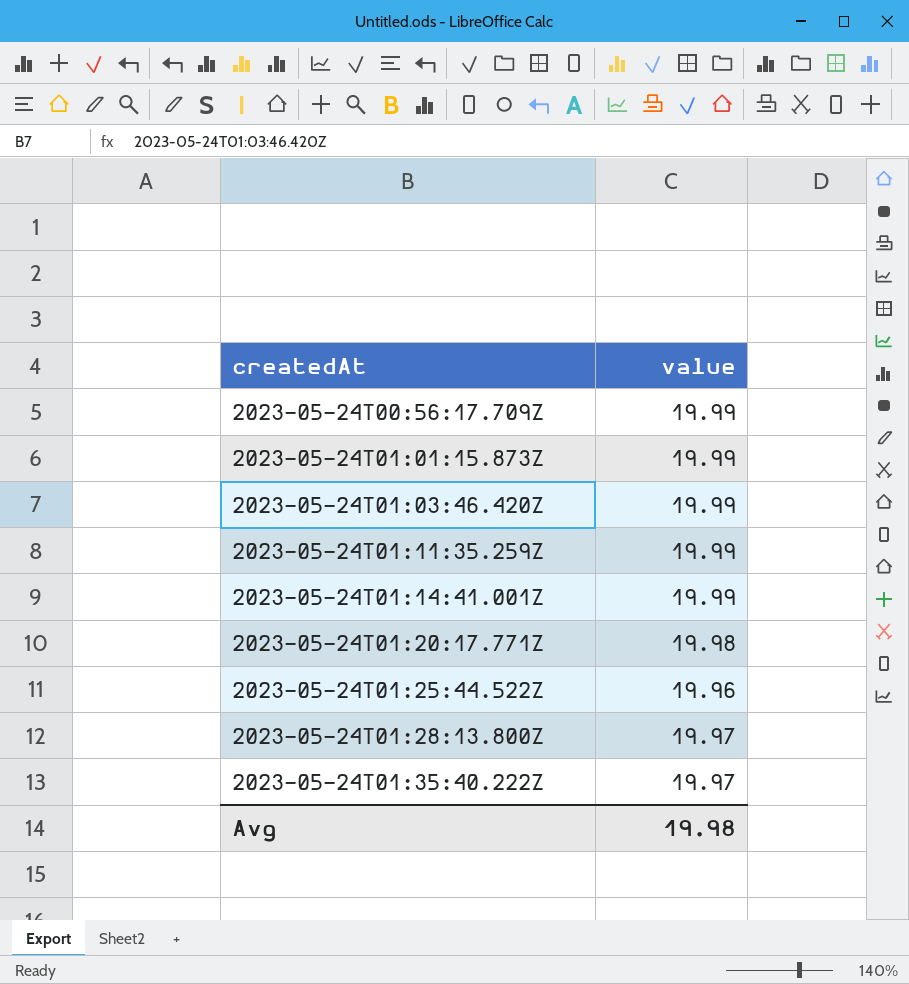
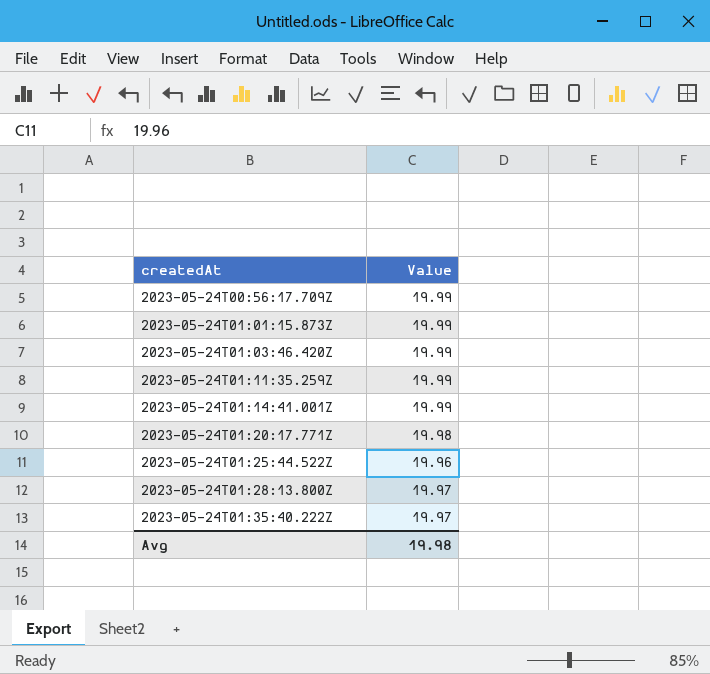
column name: value -> Value

